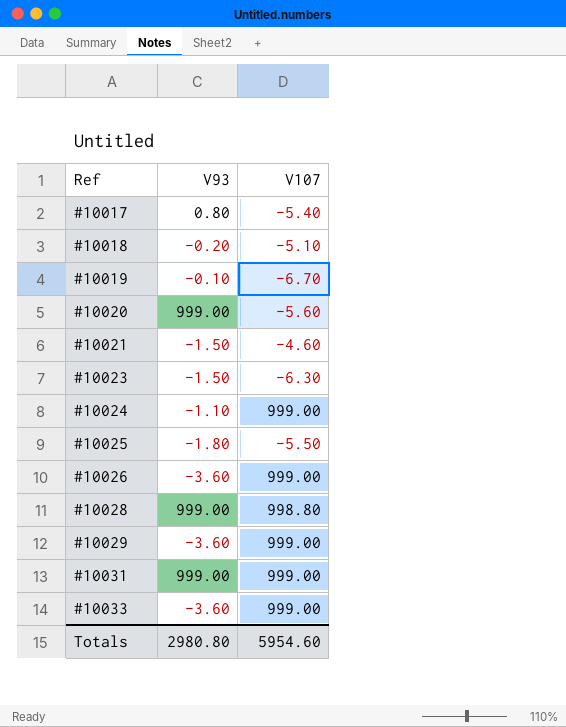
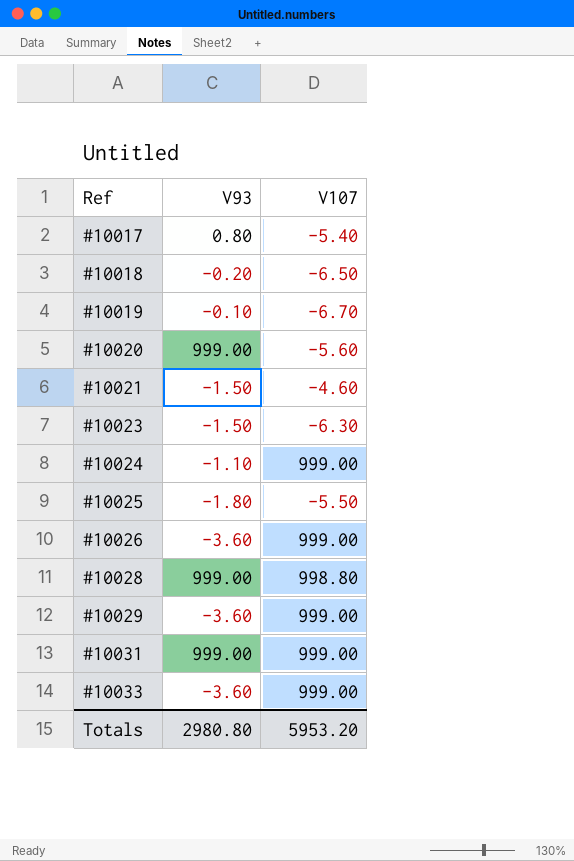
#10018 | V107: -5.10 -> -6.50
Totals | V107: 5954.60 -> 5953.20

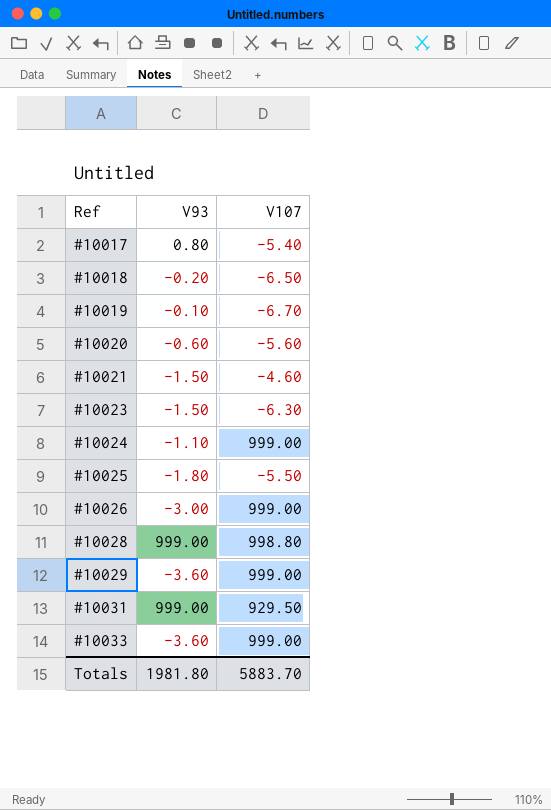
#10020 | V93: 999.00 -> -0.60
#10026 | V93: -3.60 -> -3.00
#10031 | V107: 999.00 -> 929.50
Totals | V93: 2980.80 -> 1981.80
Totals | V107: 5953.20 -> 5883.70

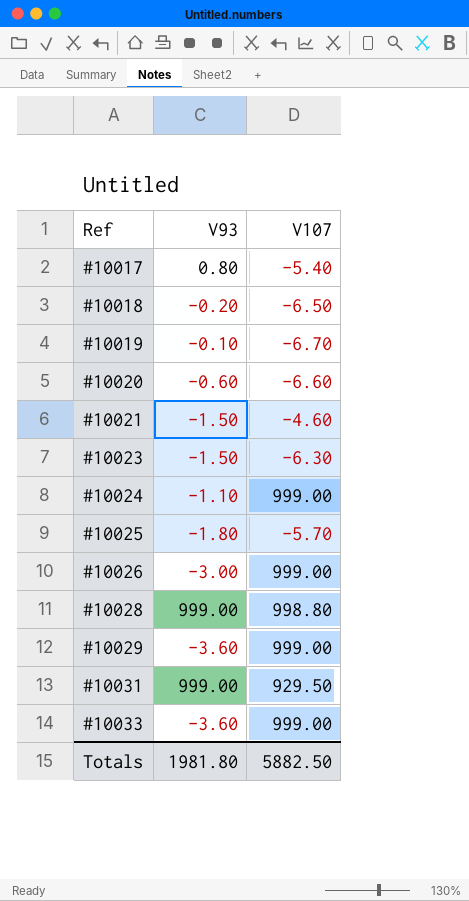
#10020 | V107: -5.60 -> -6.60
#10025 | V107: -5.50 -> -5.70
Totals | V107: 5883.70 -> 5882.50

